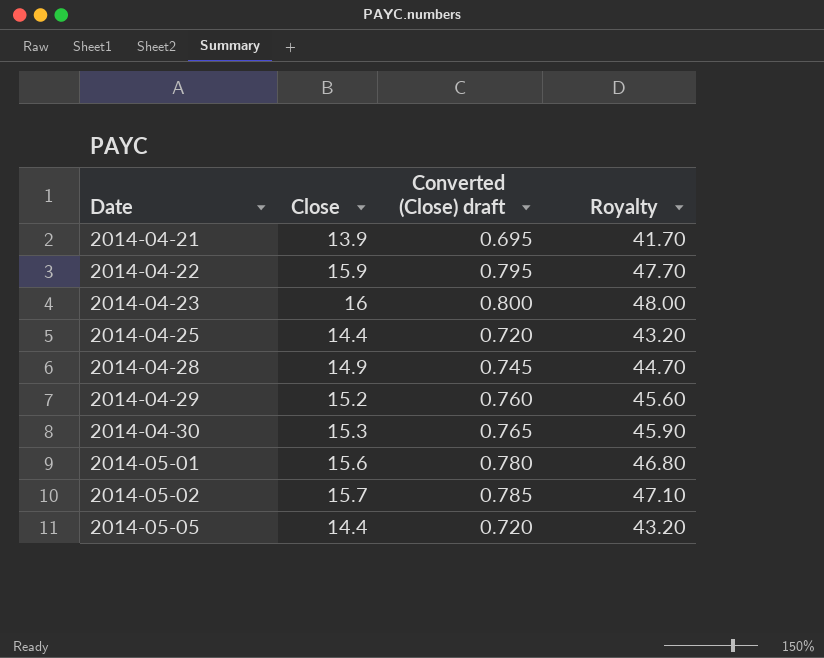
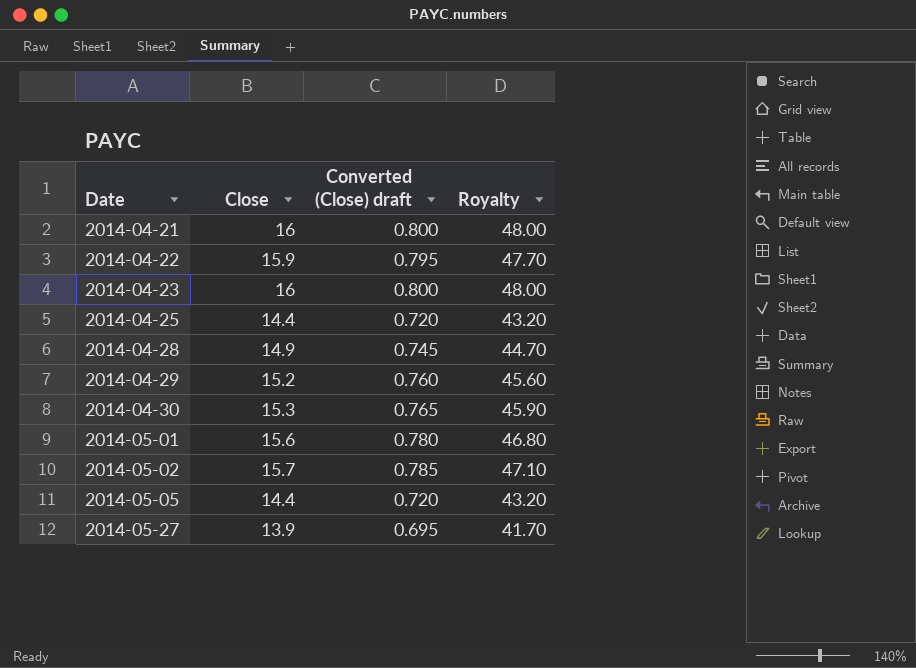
2014-04-21 | Close: 13.9 -> 16
2014-04-21 | Converted (Close) draft: 0.695 -> 0.800
2014-04-21 | Royalty: 41.70 -> 48.00
row 2014-05-27: none -> 13.9 | 0.695 | 41.70

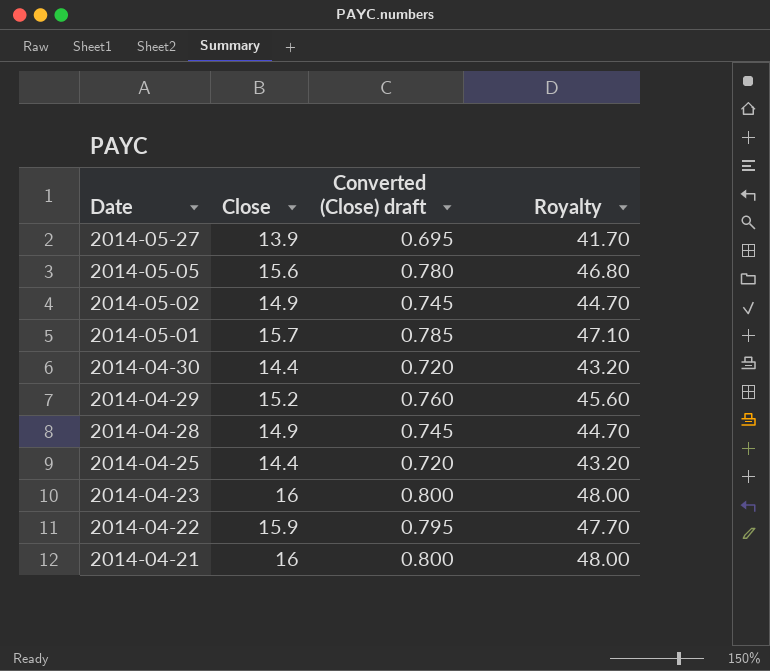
row order: Date ascending -> Date descending
2014-05-05 | Close: 14.4 -> 15.6
2014-05-05 | Converted (Close) draft: 0.720 -> 0.780
2014-05-05 | Royalty: 43.20 -> 46.80
2014-05-02 | Close: 15.7 -> 14.9
2014-05-02 | Converted (Close) draft: 0.785 -> 0.745
2014-05-02 | Royalty: 47.10 -> 44.70
2014-05-01 | Close: 15.6 -> 15.7
2014-05-01 | Converted (Close) draft: 0.780 -> 0.785
2014-05-01 | Royalty: 46.80 -> 47.10
2014-04-30 | Close: 15.3 -> 14.4
2014-04-30 | Converted (Close) draft: 0.765 -> 0.720
2014-04-30 | Royalty: 45.90 -> 43.20

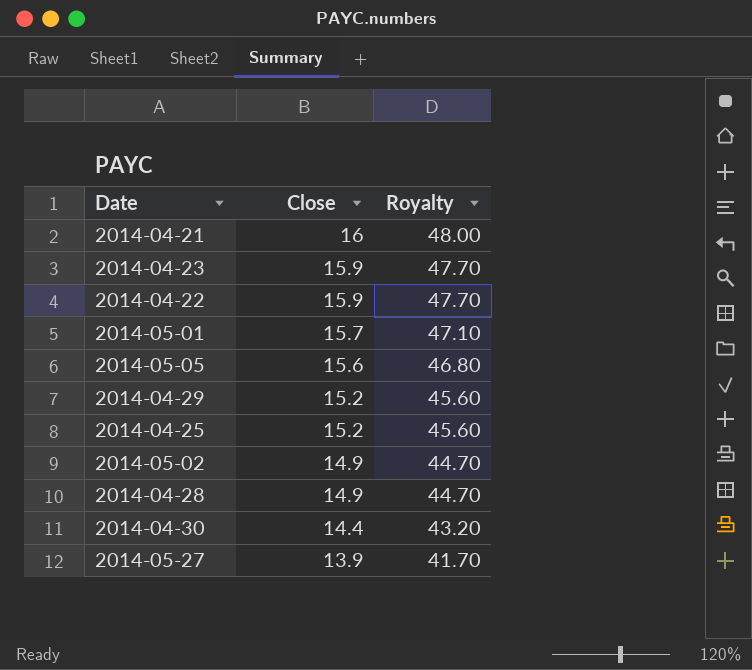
row order: Date descending -> Close descending
column Converted (Close) draft | formula: [Close] * 0.05 -> none
2014-04-23 | Close: 16 -> 15.9
2014-04-23 | Royalty: 48.00 -> 47.70
2014-04-25 | Close: 14.4 -> 15.2
2014-04-25 | Royalty: 43.20 -> 45.60

